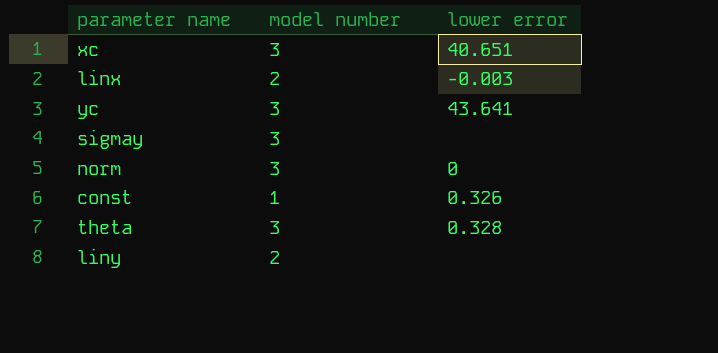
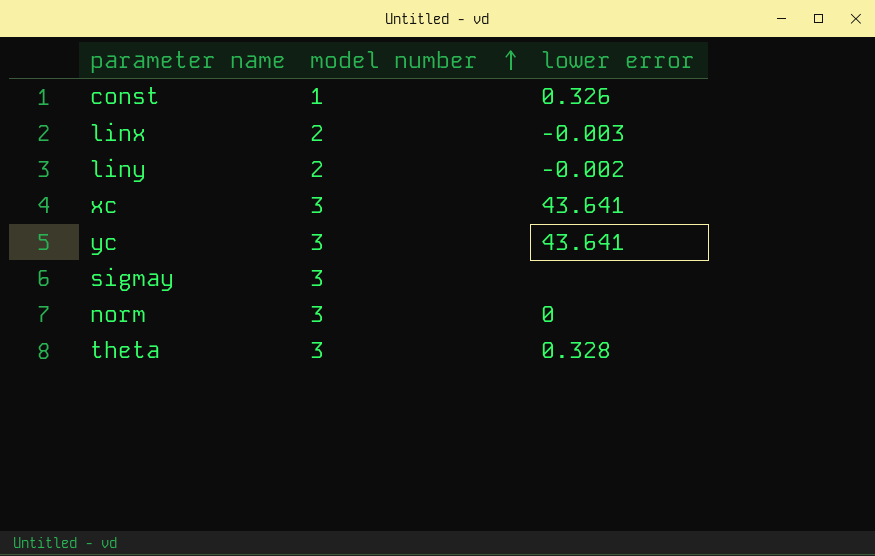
row order: none -> model number ascending
liny | lower error: none -> -0.002
xc | lower error: 40.651 -> 43.641

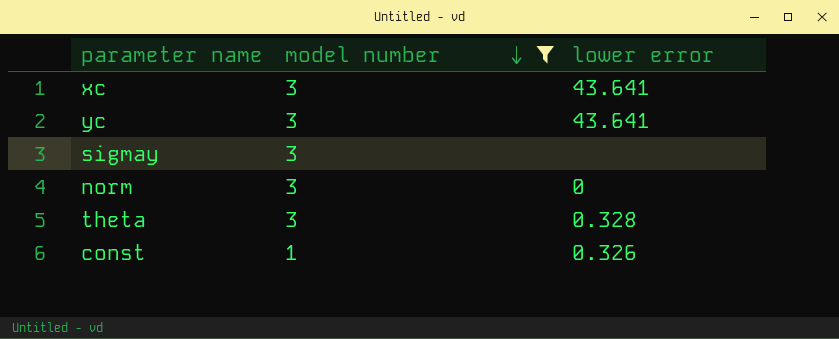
filter: none -> model number != 2
row order: model number ascending -> model number descending

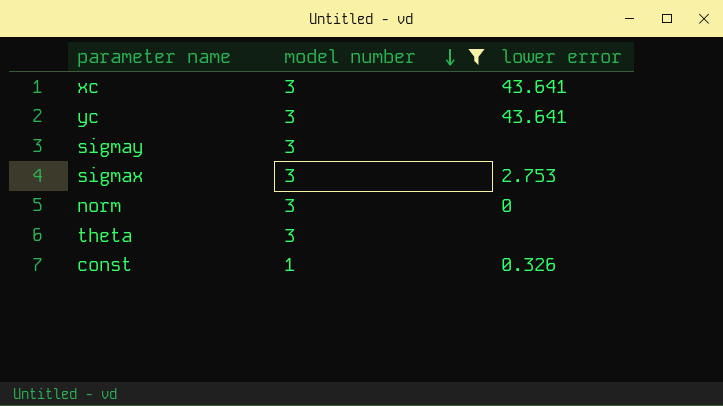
row sigmax: none -> 3 | 2.753
theta | lower error: 0.328 -> none

